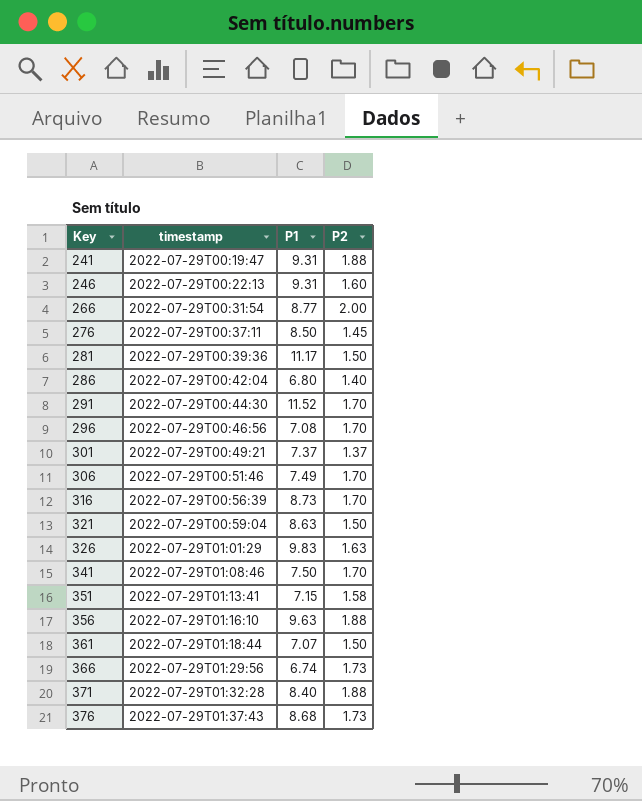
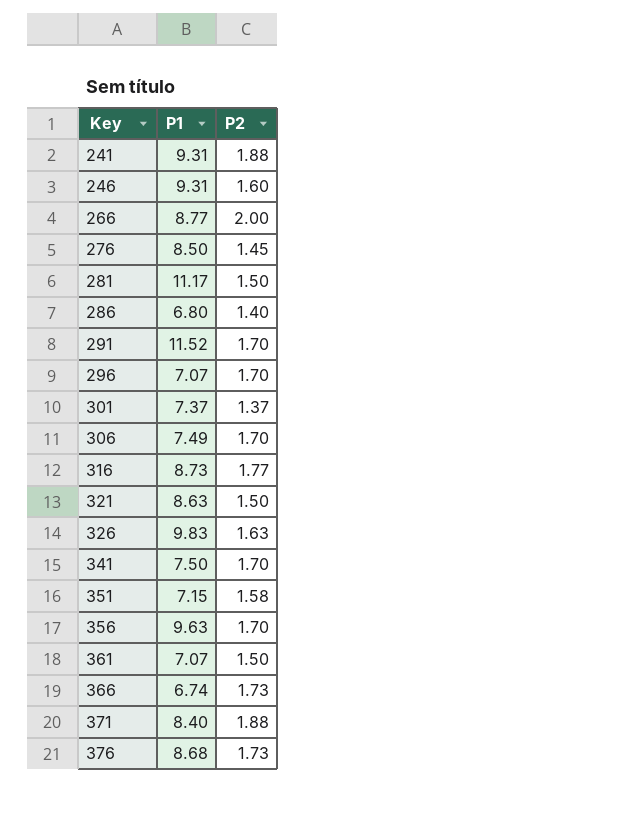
column timestamp | position: 2 -> none
296 | P1: 7.08 -> 7.07
316 | P2: 1.70 -> 1.77
356 | P2: 1.88 -> 1.70

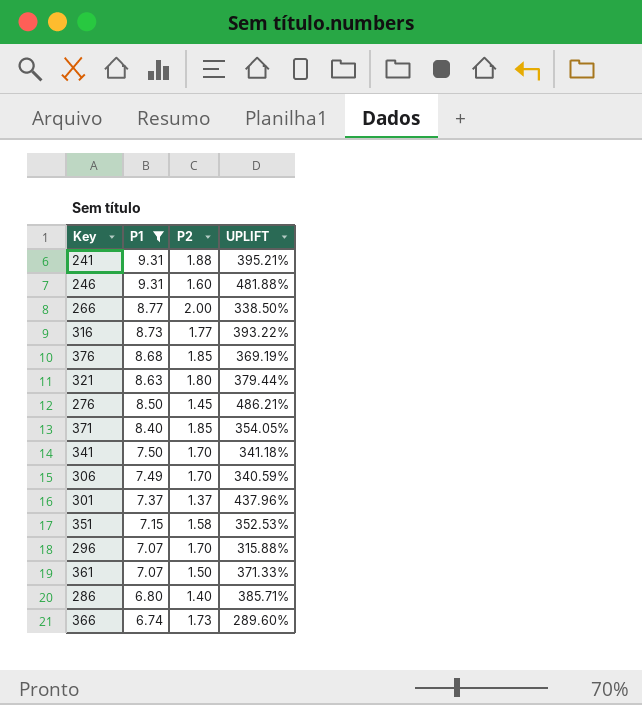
filter: none -> P1 <= 9.31
row order: Key ascending -> P1 descending
column UPLIFT | formula: none -> ([P1] - [P2]) / [P2]
376 | P2: 1.73 -> 1.85
321 | P2: 1.50 -> 1.80
371 | P2: 1.88 -> 1.85

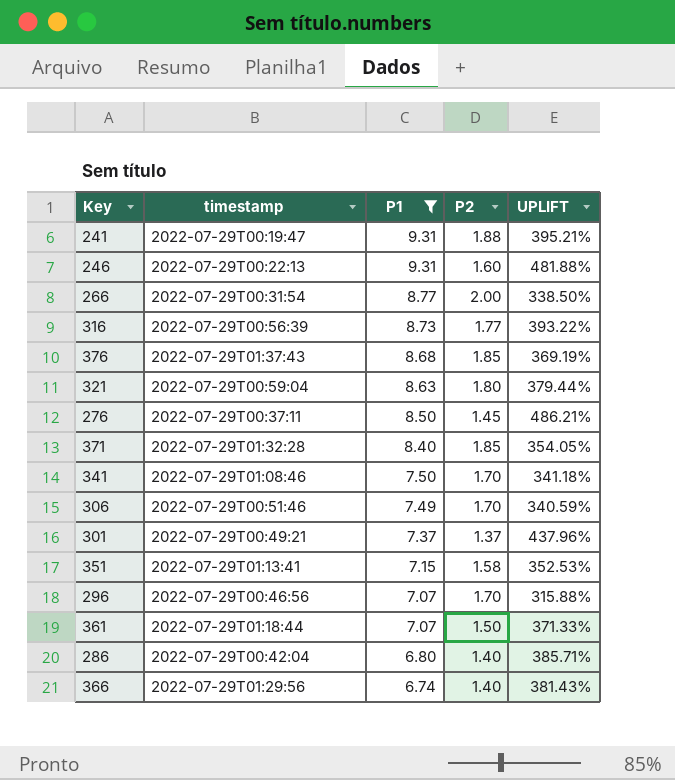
column timestamp | position: none -> 2
366 | P2: 1.73 -> 1.40
366 | UPLIFT: 289.60% -> 381.43%

